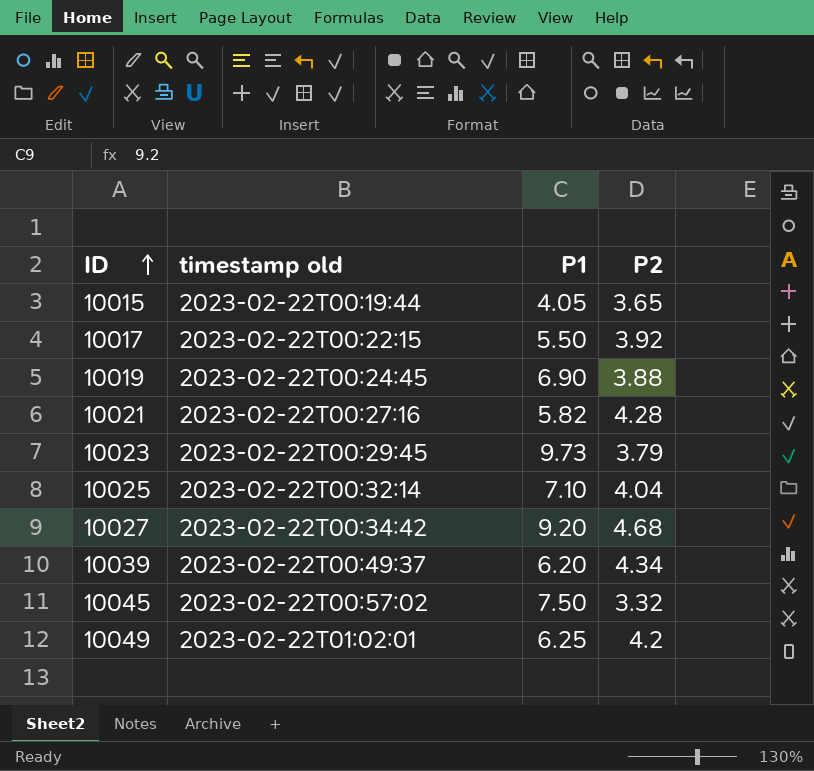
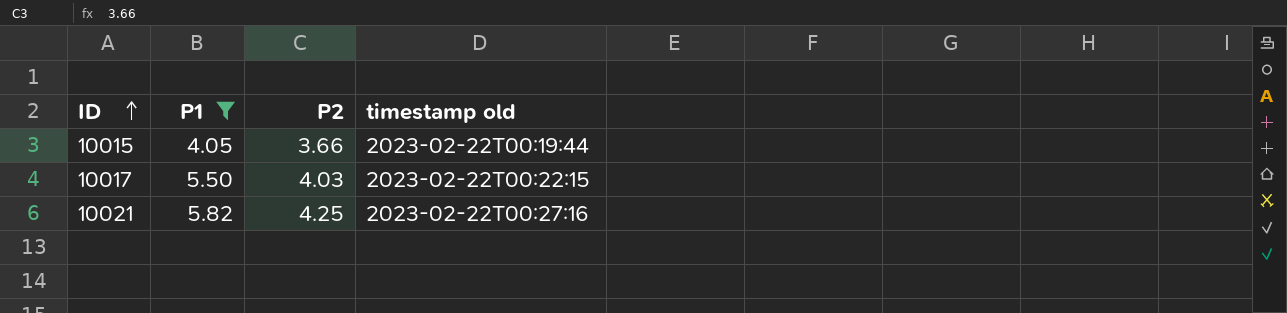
filter: none -> P1 <= 5.82
column timestamp old | position: 2 -> 4
10015 | P2: 3.65 -> 3.66
10017 | P2: 3.92 -> 4.03
10021 | P2: 4.28 -> 4.25

